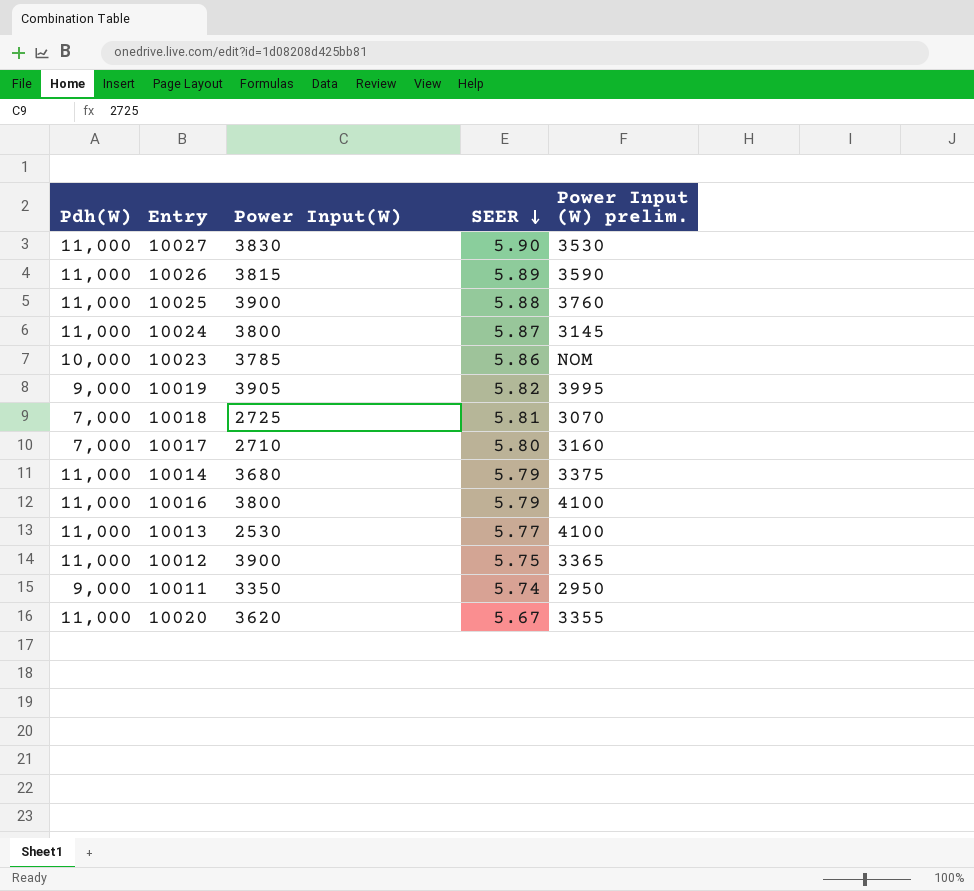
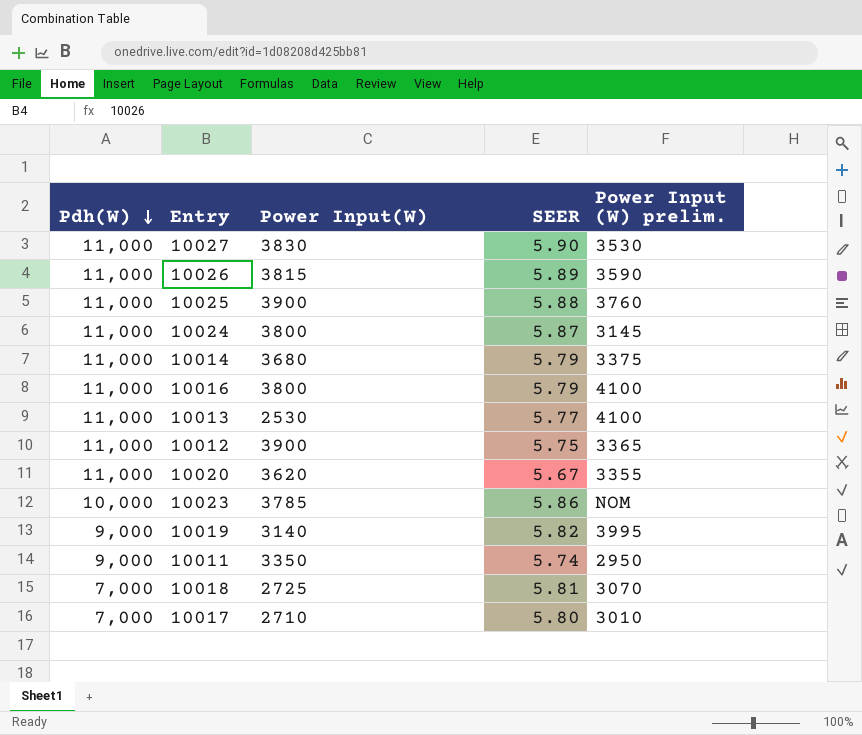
row order: SEER descending -> Pdh(W) descending
10019 | Power Input(W): 3905 -> 3140
10017 | Power Input (W) prelim.: 3160 -> 3010

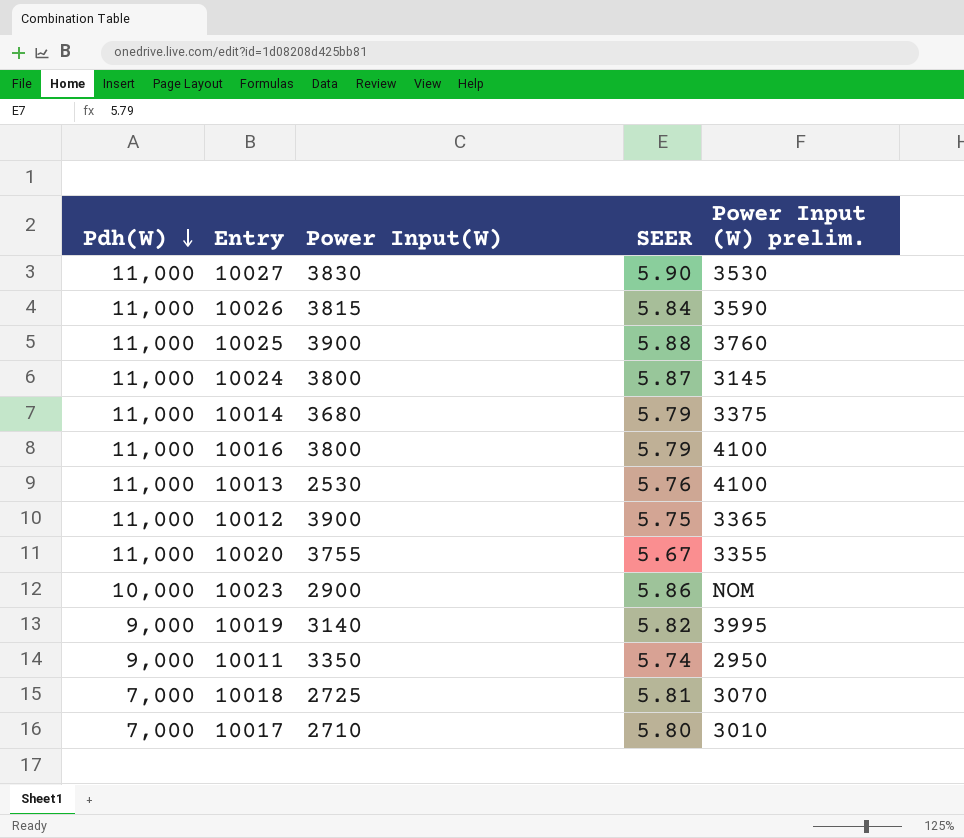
10026 | SEER: 5.89 -> 5.84
10013 | SEER: 5.77 -> 5.76
10020 | Power Input(W): 3620 -> 3755
10023 | Power Input(W): 3785 -> 2900

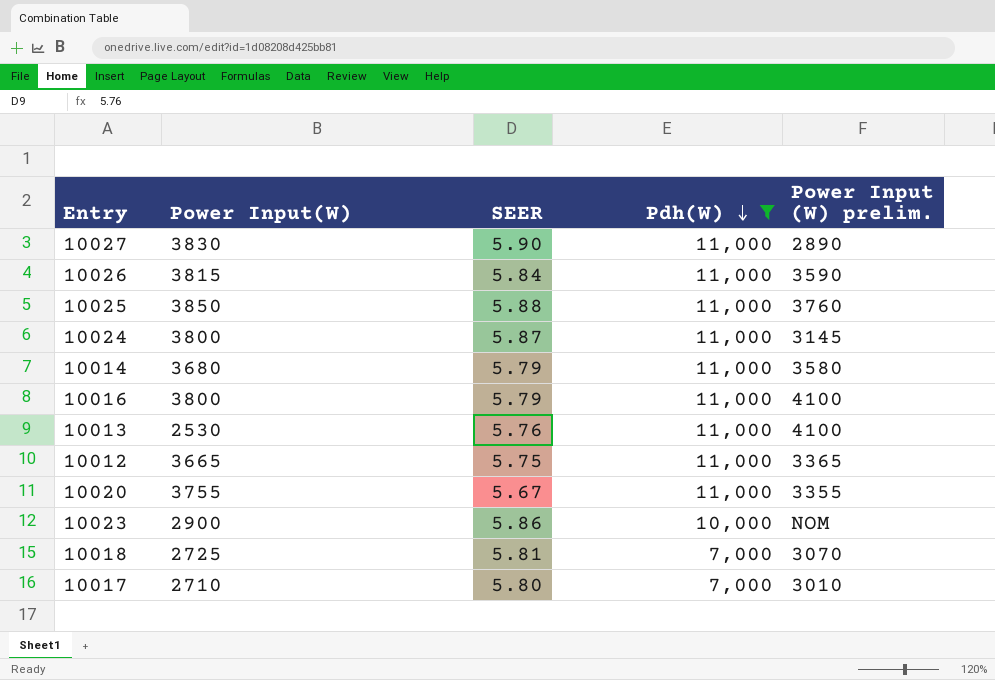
filter: none -> Pdh(W) != 9,000
column Pdh(W) | position: 1 -> 4
10027 | Power Input (W) prelim.: 3530 -> 2890
10025 | Power Input(W): 3900 -> 3850
10014 | Power Input (W) prelim.: 3375 -> 3580
10012 | Power Input(W): 3900 -> 3665

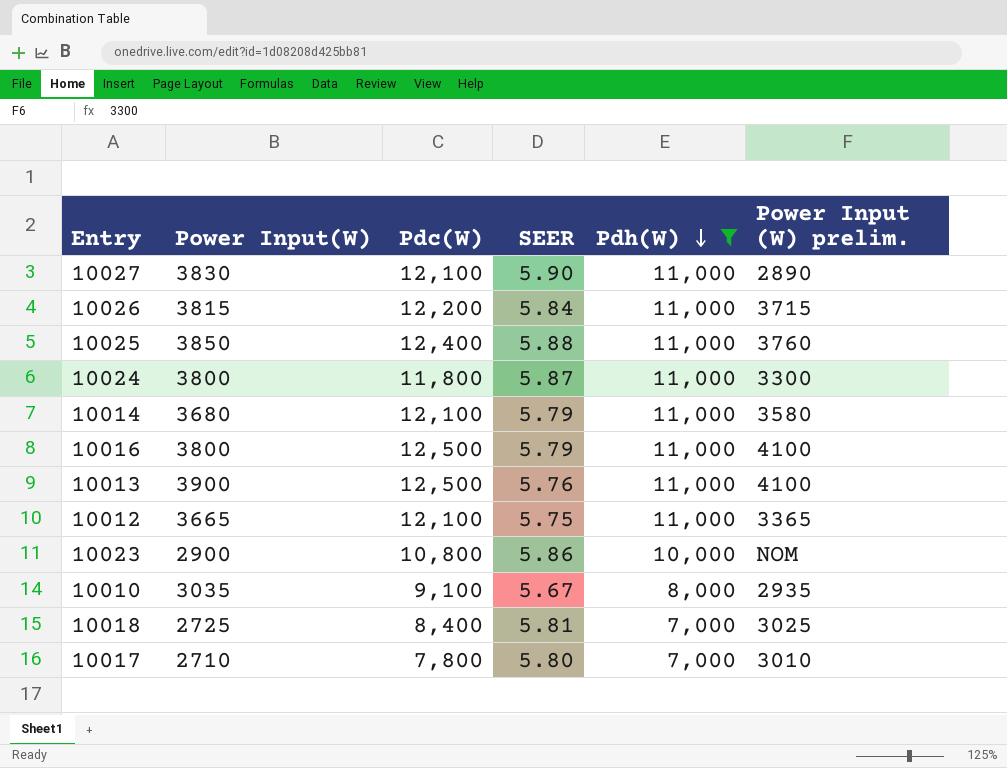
column Pdc(W) | position: none -> 3
row 10020: 3755 | 5.67 | 11,000 | 3355 -> none
10026 | Power Input (W) prelim.: 3590 -> 3715
10024 | Power Input (W) prelim.: 3145 -> 3300
10013 | Power Input(W): 2530 -> 3900
row 10010: none -> 3035 | 9,100 | 5.67 | 8,000 | 2935
10018 | Power Input (W) prelim.: 3070 -> 3025

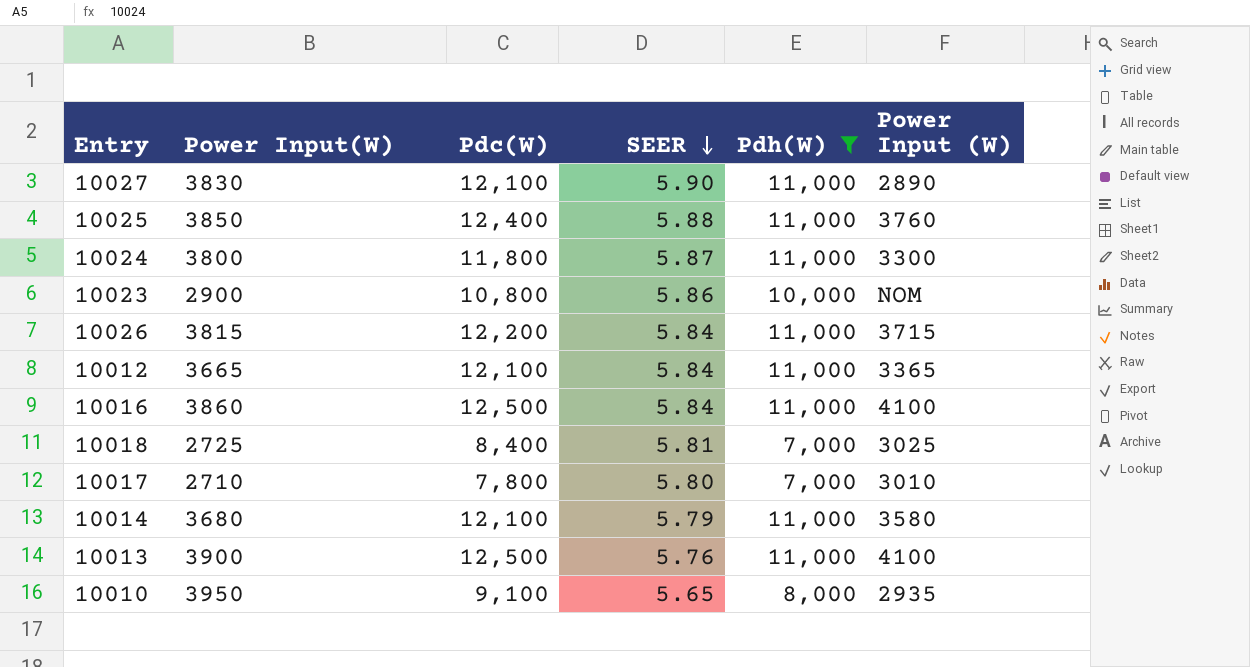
row order: Pdh(W) descending -> SEER descending
column name: Power Input (W) prelim. -> Power Input (W)
10012 | SEER: 5.75 -> 5.84
10016 | Power Input(W): 3800 -> 3860
10016 | SEER: 5.79 -> 5.84
10010 | Power Input(W): 3035 -> 3950
10010 | SEER: 5.67 -> 5.65

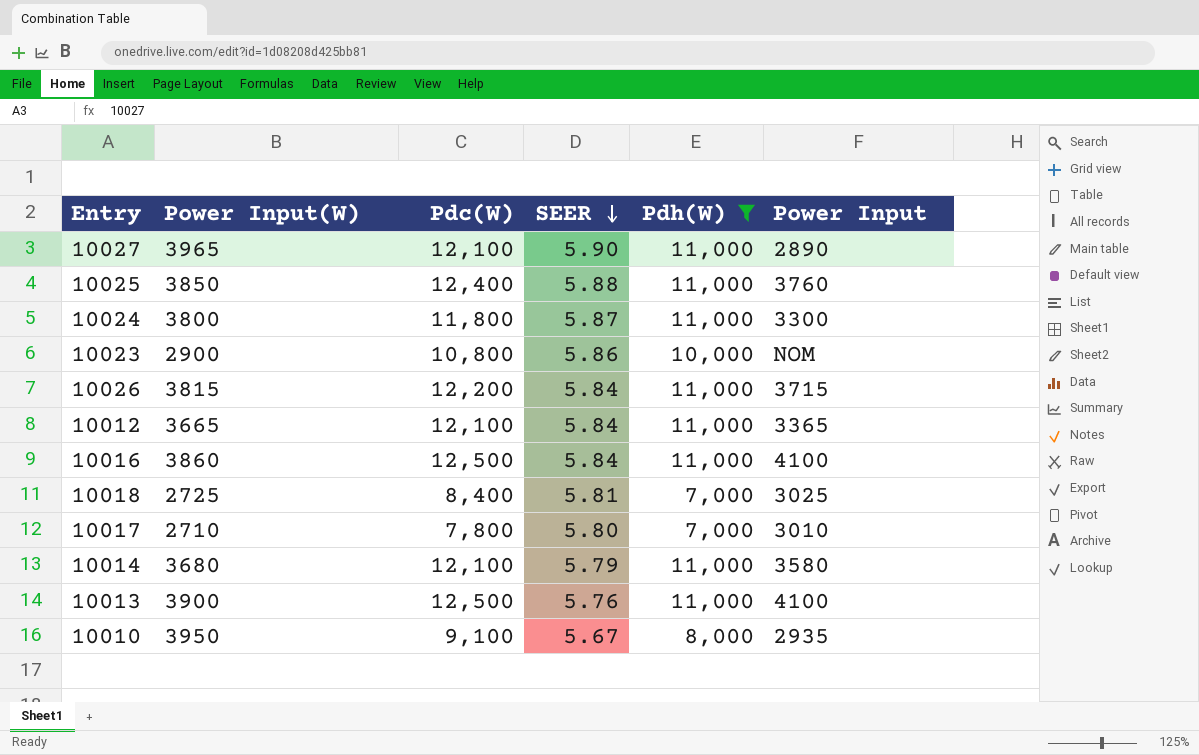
column name: Power Input (W) -> Power Input
10027 | Power Input(W): 3830 -> 3965
10010 | SEER: 5.65 -> 5.67

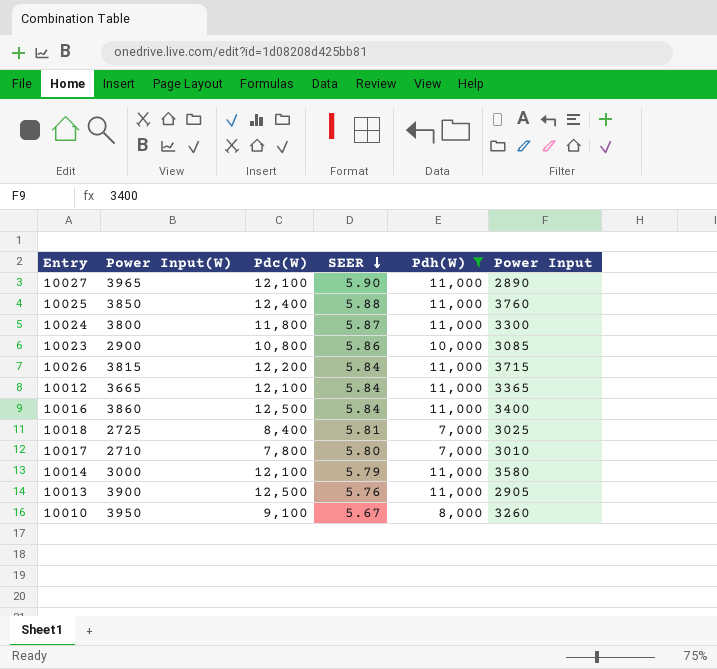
10023 | Power Input: NOM -> 3085
10016 | Power Input: 4100 -> 3400
10014 | Power Input(W): 3680 -> 3000
10013 | Power Input: 4100 -> 2905
10010 | Power Input: 2935 -> 3260

